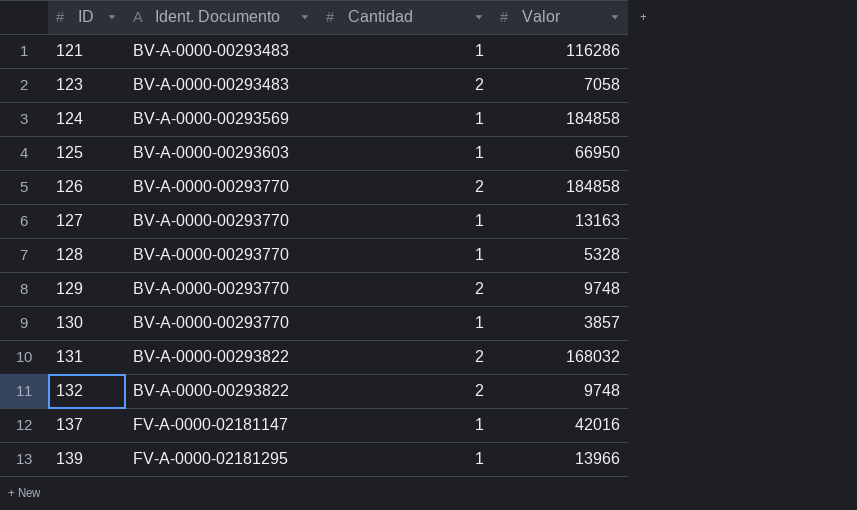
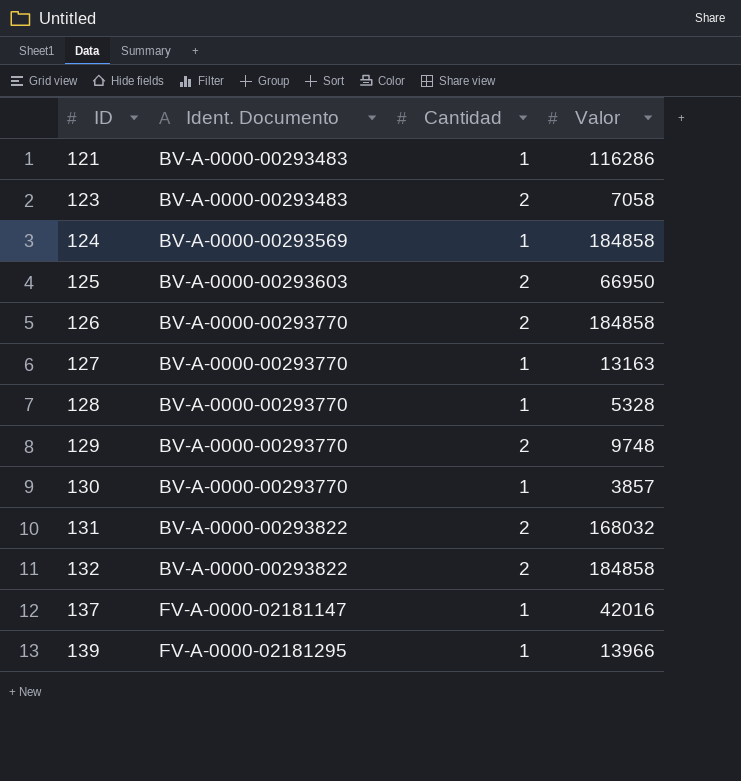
125 | Cantidad: 1 -> 2
132 | Valor: 9748 -> 184858

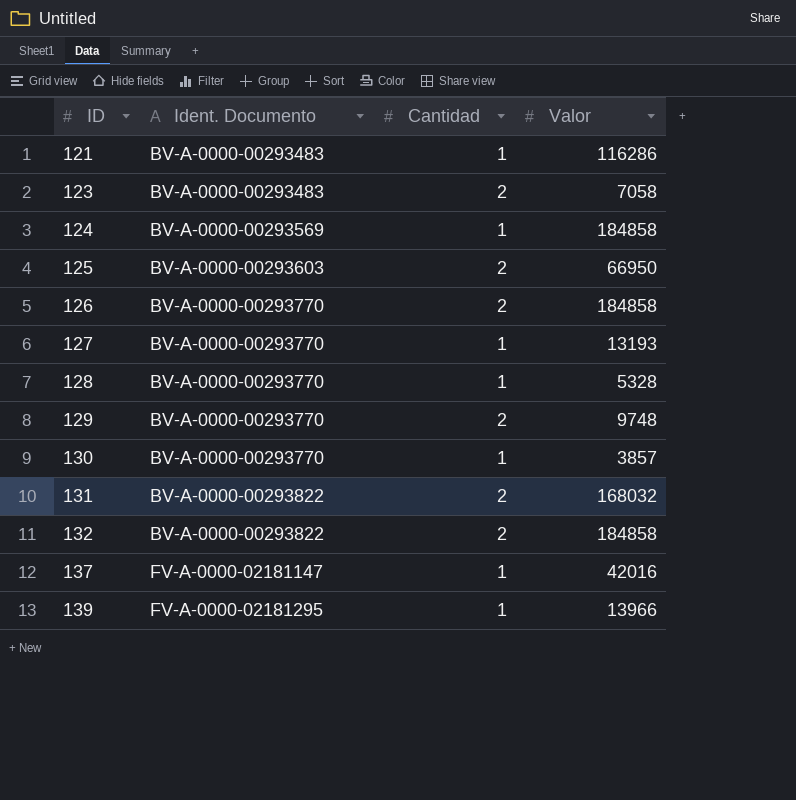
127 | Valor: 13163 -> 13193

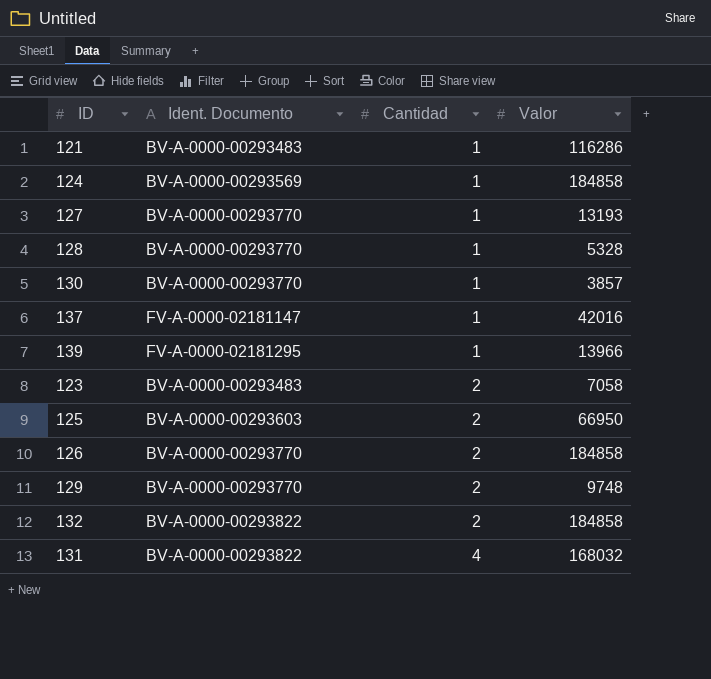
row order: ID ascending -> Cantidad ascending
131 | Cantidad: 2 -> 4

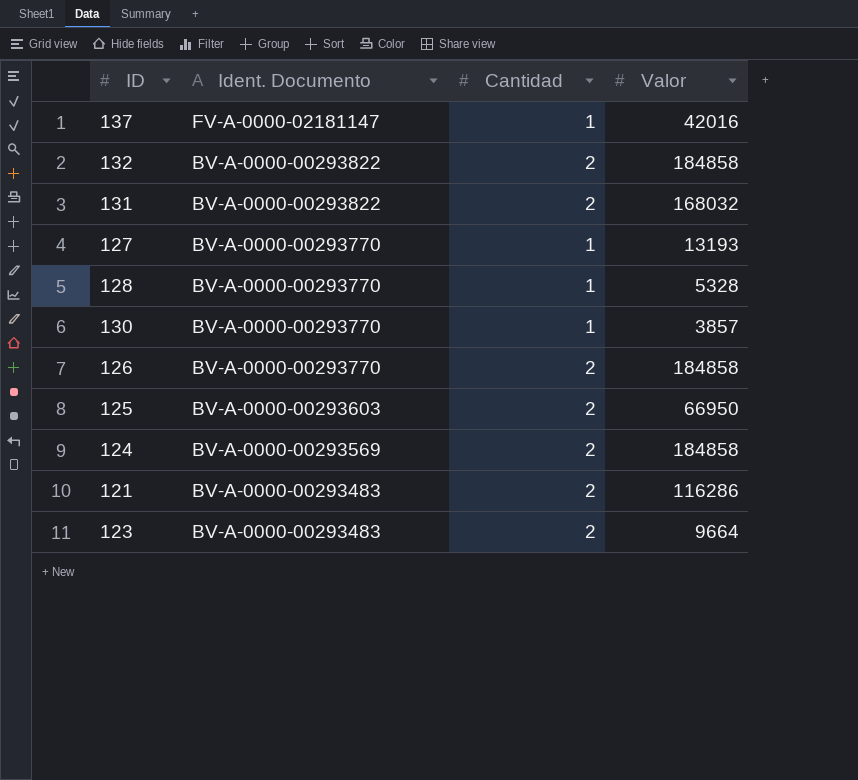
row order: Cantidad ascending -> Ident. Documento descending
row 139: FV-A-0000-02181295 | 1 | 13966 -> none
row 129: BV-A-0000-00293770 | 2 | 9748 -> none
131 | Cantidad: 4 -> 2
124 | Cantidad: 1 -> 2
121 | Cantidad: 1 -> 2
123 | Valor: 7058 -> 9664

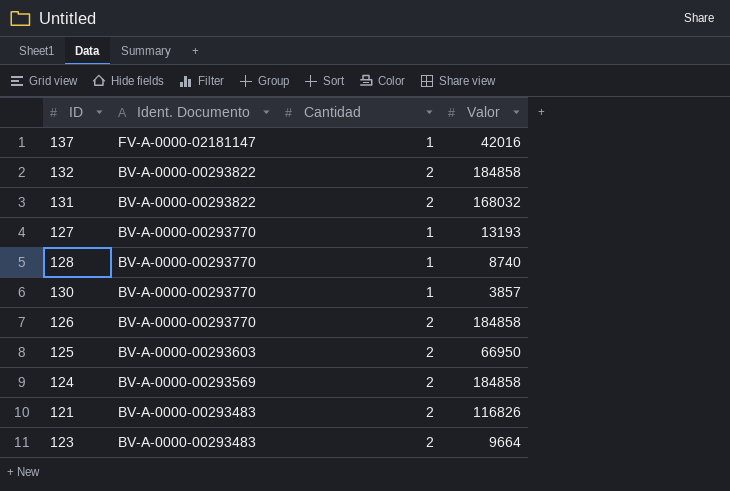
128 | Valor: 5328 -> 8740
121 | Valor: 116286 -> 116826

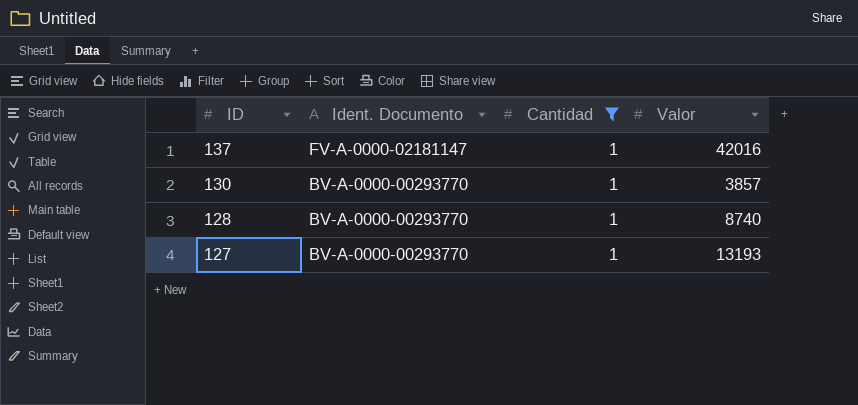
filter: none -> Cantidad = 1
row order: Ident. Documento descending -> ID descending

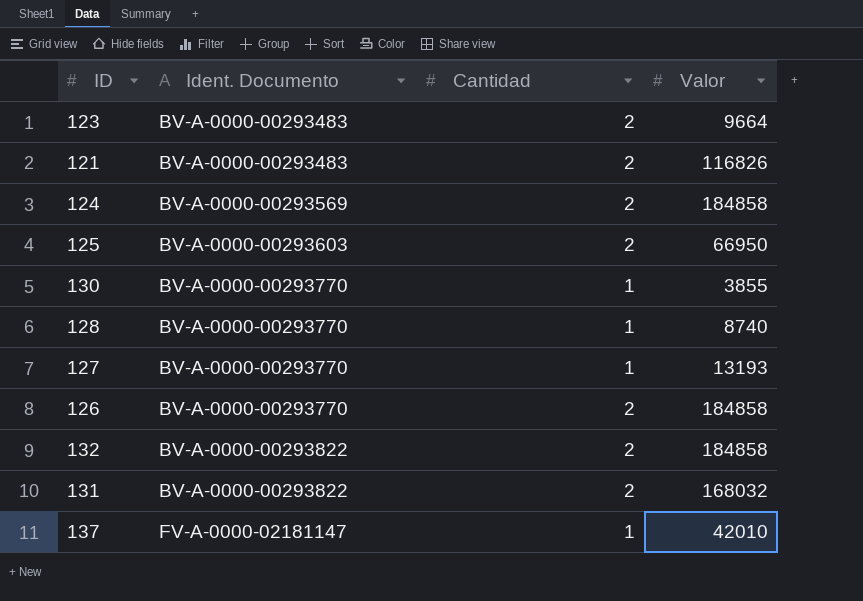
filter: Cantidad = 1 -> none
row order: ID descending -> Ident. Documento ascending
130 | Valor: 3857 -> 3855
137 | Valor: 42016 -> 42010

